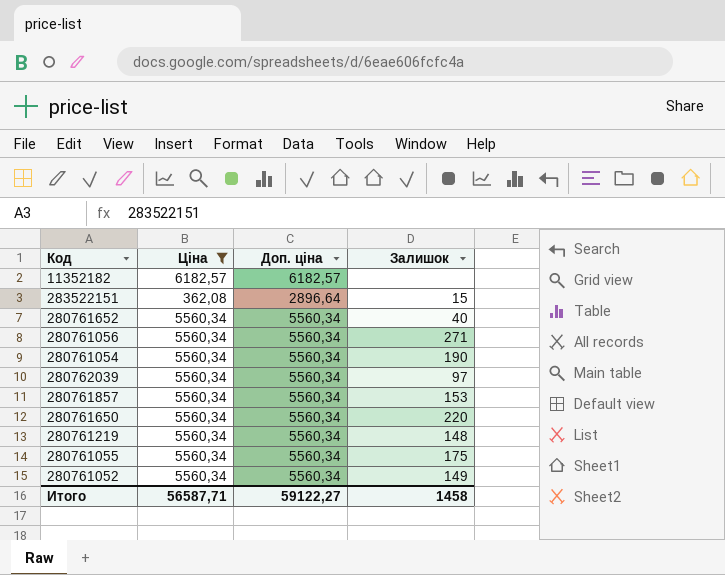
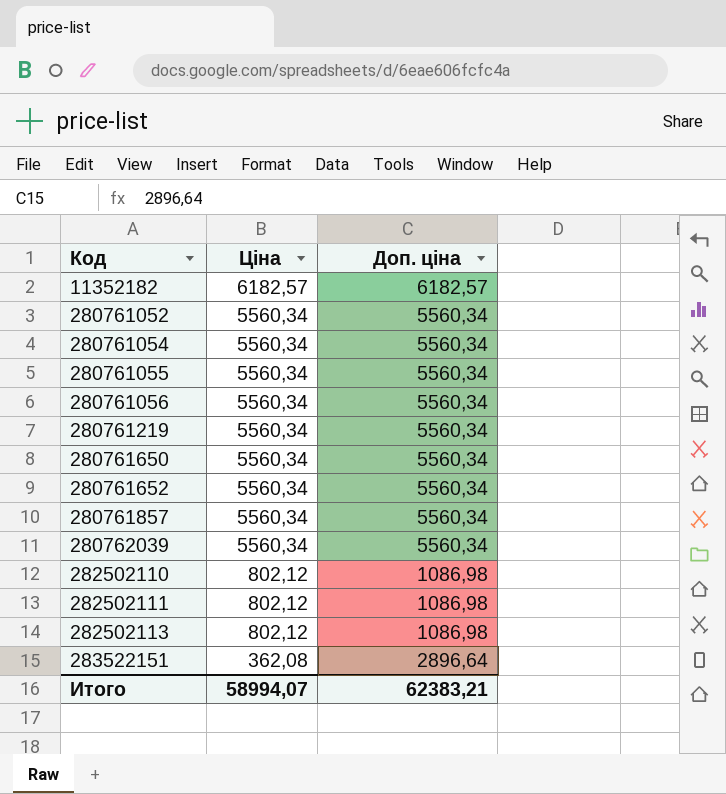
filter: Ціна != 802,12 -> none
row order: none -> Код ascending
column Залишок | position: 4 -> none
Итого | Ціна: 56587,71 -> 58994,07
Итого | Доп. ціна: 59122,27 -> 62383,21

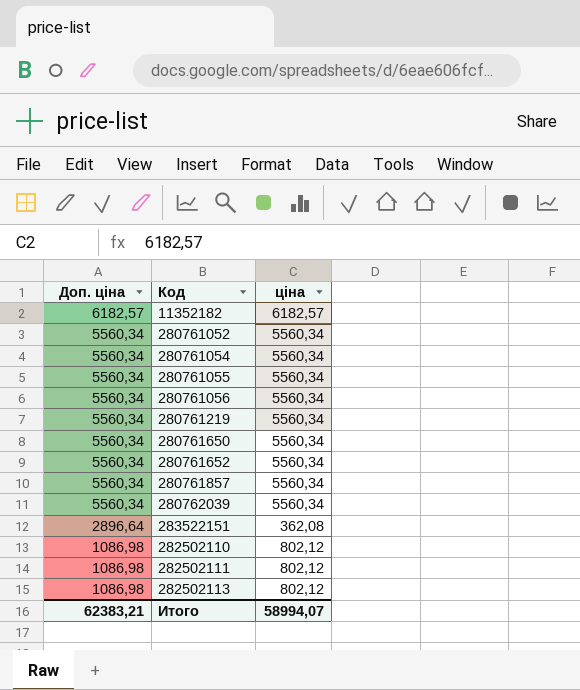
row order: Код ascending -> Доп. ціна descending
column Доп. ціна | position: 3 -> 1
column name: Ціна -> ціна

